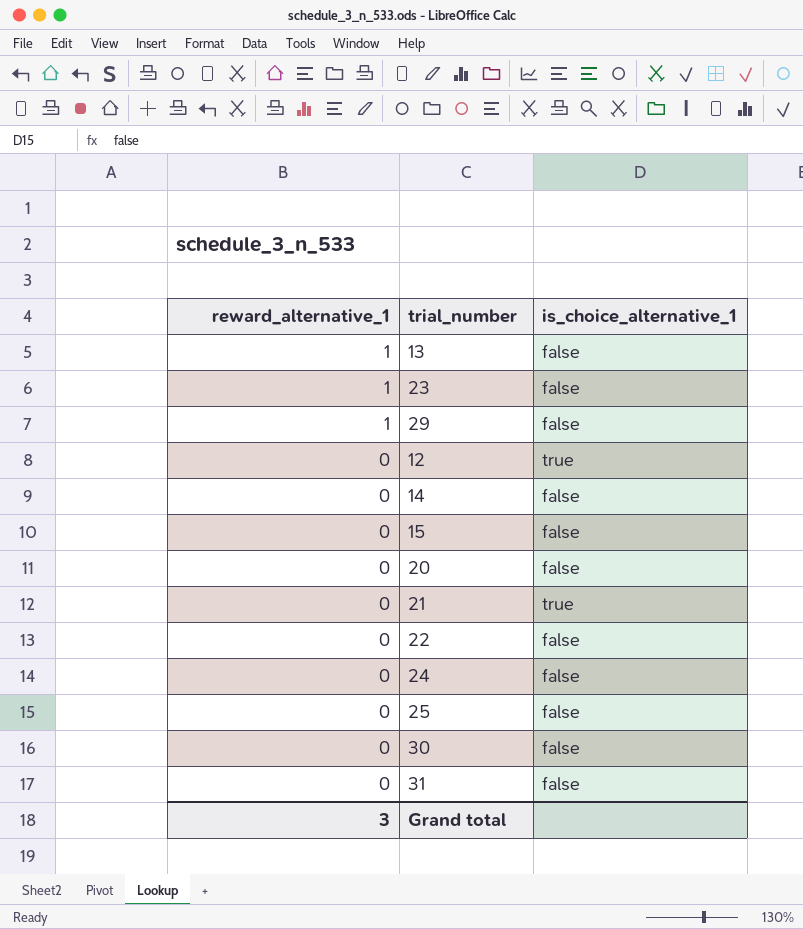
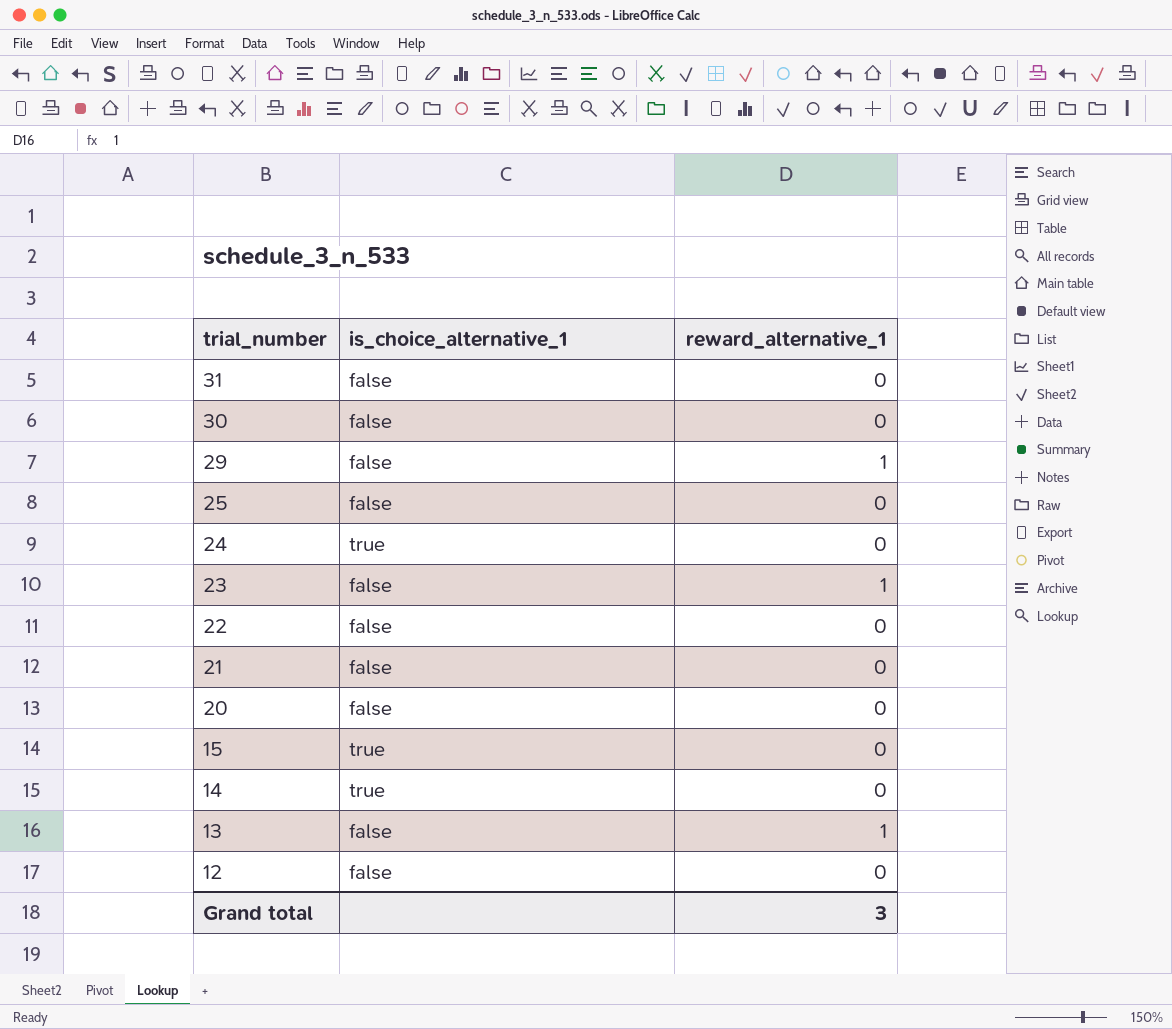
row order: reward_alternative_1 descending -> trial_number descending
column reward_alternative_1 | position: 1 -> 3
24 | is_choice_alternative_1: false -> true
21 | is_choice_alternative_1: true -> false
15 | is_choice_alternative_1: false -> true
14 | is_choice_alternative_1: false -> true
12 | is_choice_alternative_1: true -> false

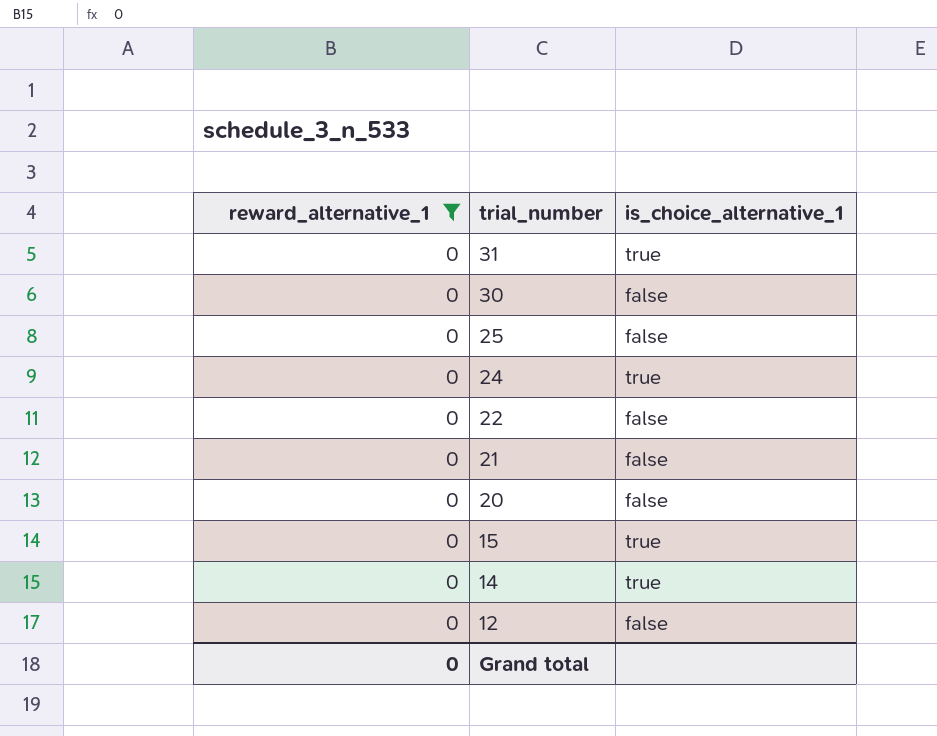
filter: none -> reward_alternative_1 = 0
column reward_alternative_1 | position: 3 -> 1
31 | is_choice_alternative_1: false -> true
Grand total | reward_alternative_1: 3 -> 0

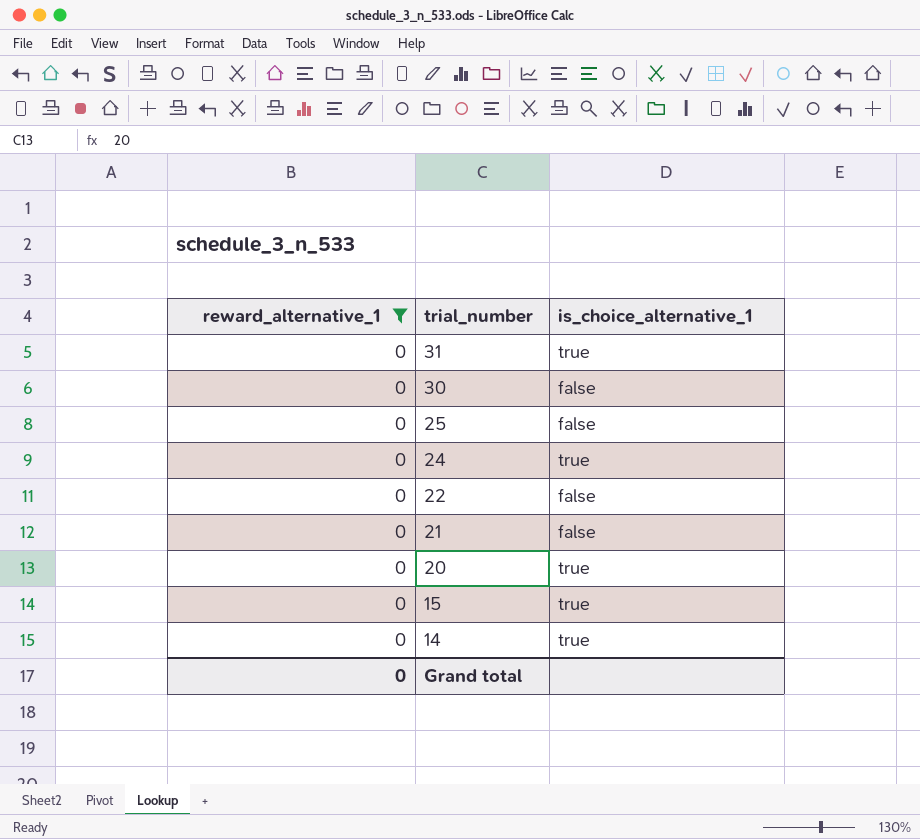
row 12: 0 | false -> none
20 | is_choice_alternative_1: false -> true

